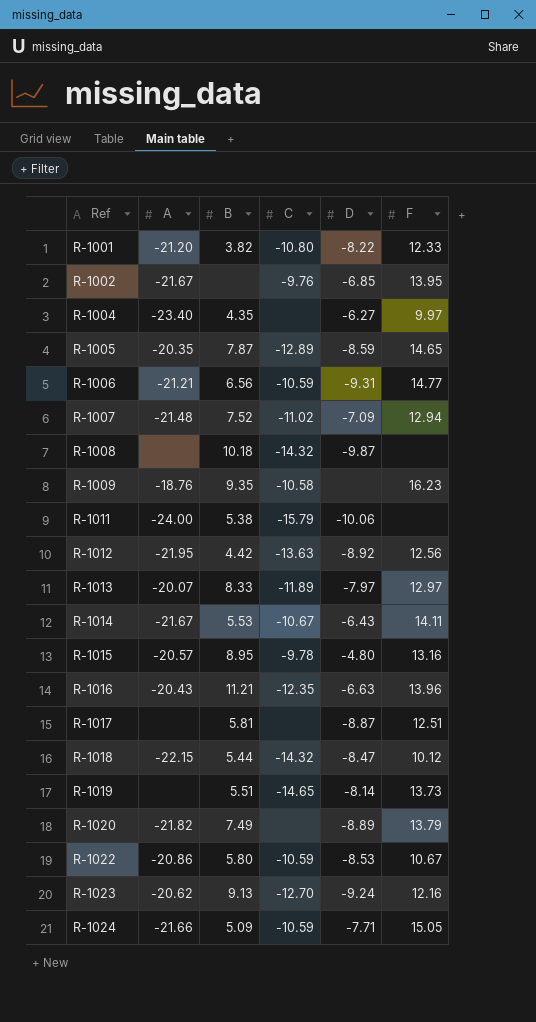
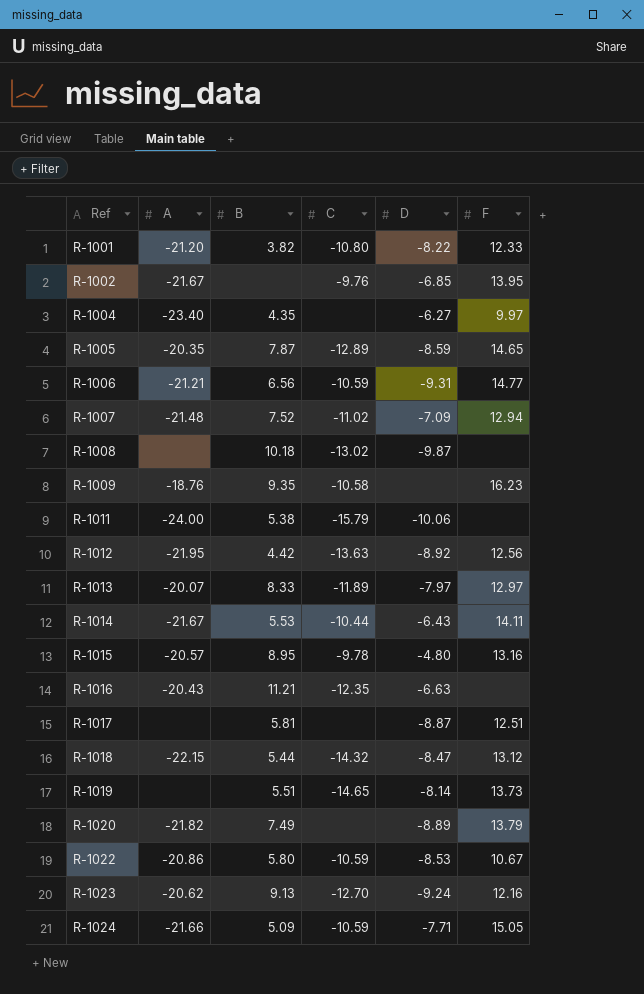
R-1008 | C: -14.32 -> -13.02
R-1014 | C: -10.67 -> -10.44
R-1016 | F: 13.96 -> none
R-1018 | F: 10.12 -> 13.12

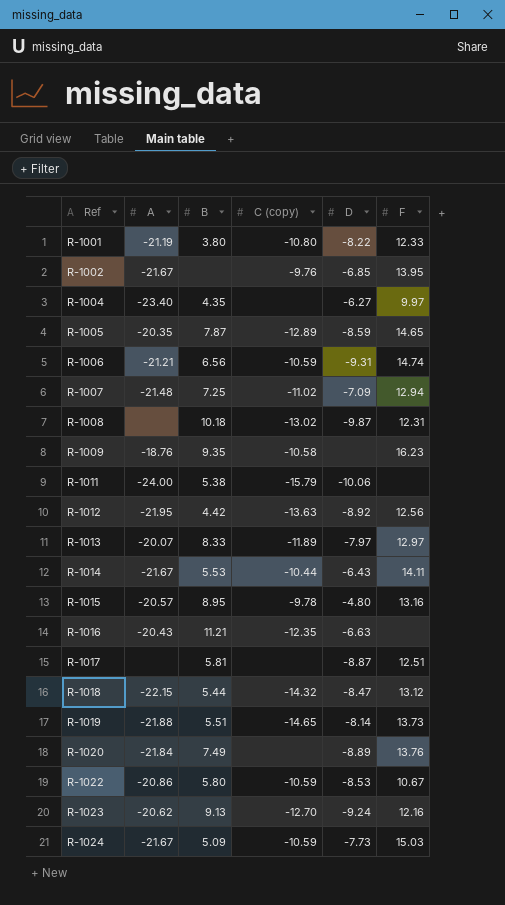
column name: C -> C (copy)
R-1001 | A: -21.20 -> -21.19
R-1001 | B: 3.82 -> 3.80
R-1006 | F: 14.77 -> 14.74
R-1007 | B: 7.52 -> 7.25
R-1008 | F: none -> 12.31
R-1019 | A: none -> -21.88
R-1020 | A: -21.82 -> -21.84
R-1020 | F: 13.79 -> 13.76
R-1024 | A: -21.66 -> -21.67
R-1024 | D: -7.71 -> -7.73
R-1024 | F: 15.05 -> 15.03

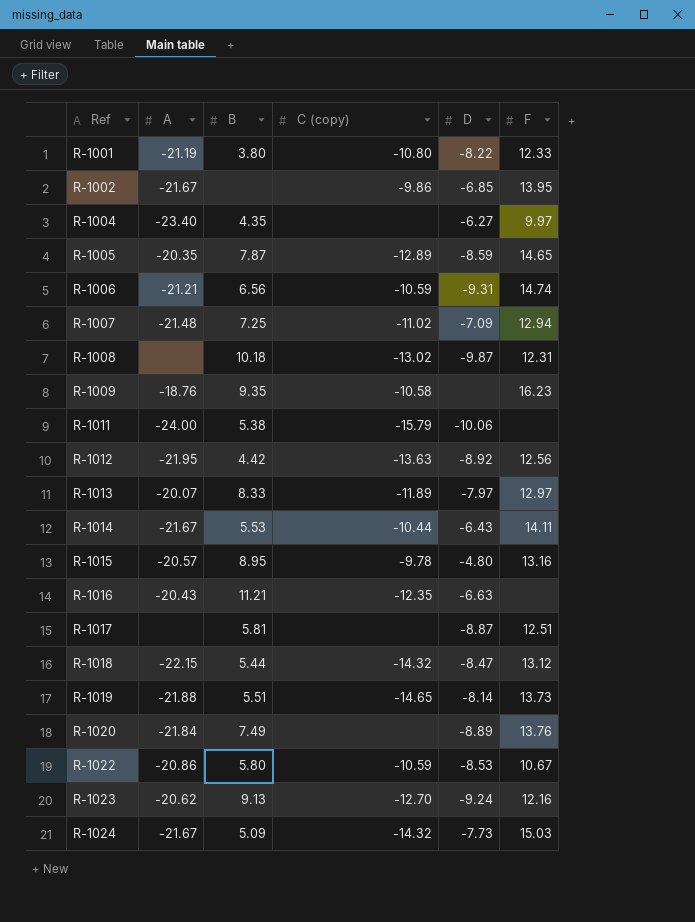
R-1002 | C (copy): -9.76 -> -9.86
R-1024 | C (copy): -10.59 -> -14.32

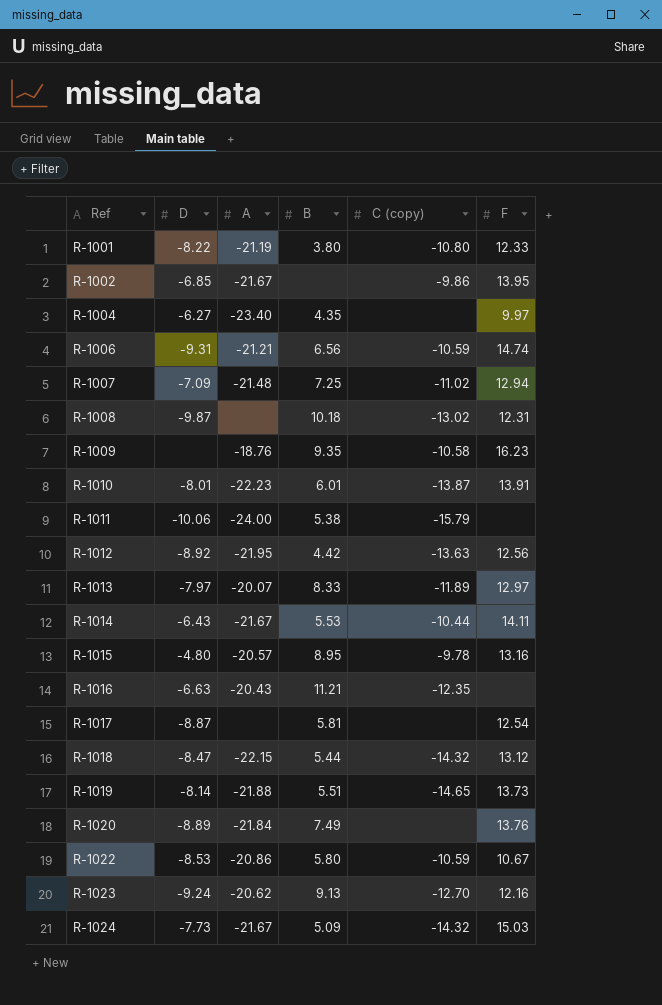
column D | position: 5 -> 2
row R-1005: -20.35 | 7.87 | -12.89 | -8.59 | 14.65 -> none
row R-1010: none -> -8.01 | -22.23 | 6.01 | -13.87 | 13.91
R-1017 | F: 12.51 -> 12.54

